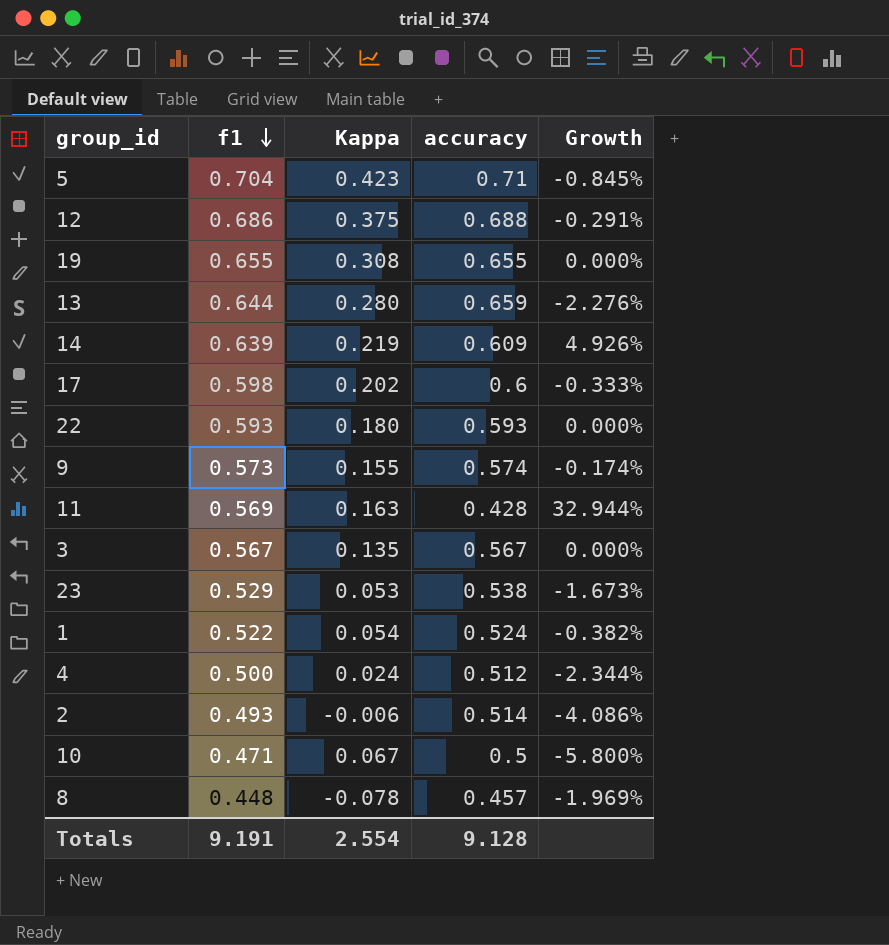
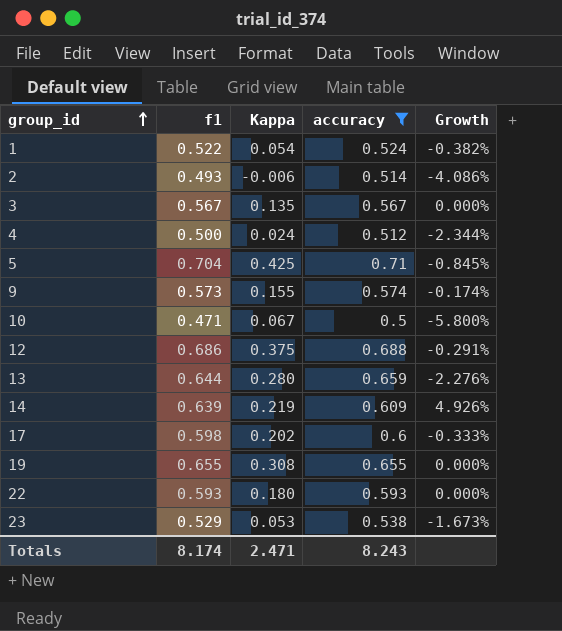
filter: none -> accuracy >= 0.5
row order: f1 descending -> group_id ascending
5 | Kappa: 0.423 -> 0.425
Totals | f1: 9.191 -> 8.174
Totals | Kappa: 2.554 -> 2.471
Totals | accuracy: 9.128 -> 8.243

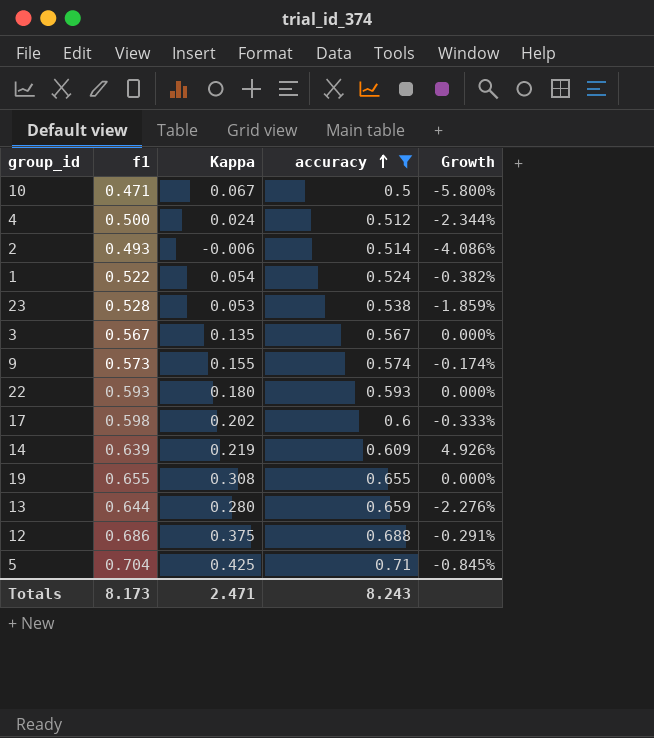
row order: group_id ascending -> accuracy ascending
23 | f1: 0.529 -> 0.528
23 | Growth: -1.673% -> -1.859%
Totals | f1: 8.174 -> 8.173

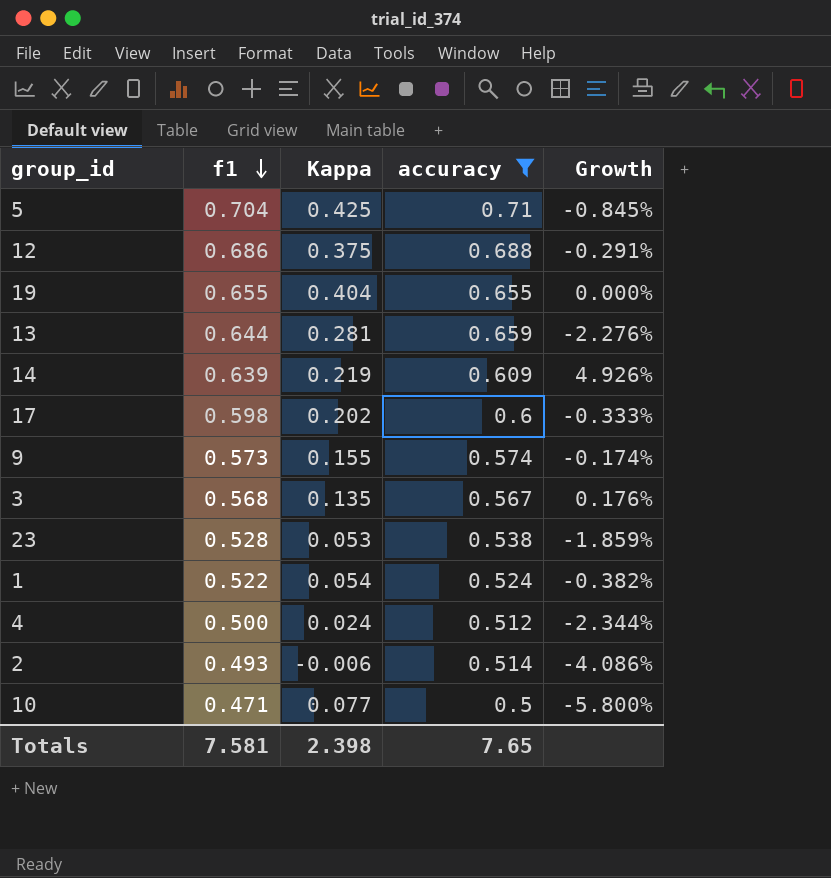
row order: accuracy ascending -> f1 descending
row 22: 0.593 | 0.180 | 0.593 | 0.000% -> none
19 | Kappa: 0.308 -> 0.404
13 | Kappa: 0.280 -> 0.281
3 | f1: 0.567 -> 0.568
3 | Growth: 0.000% -> 0.176%
10 | Kappa: 0.067 -> 0.077
Totals | f1: 8.173 -> 7.581
Totals | Kappa: 2.471 -> 2.398
Totals | accuracy: 8.243 -> 7.65

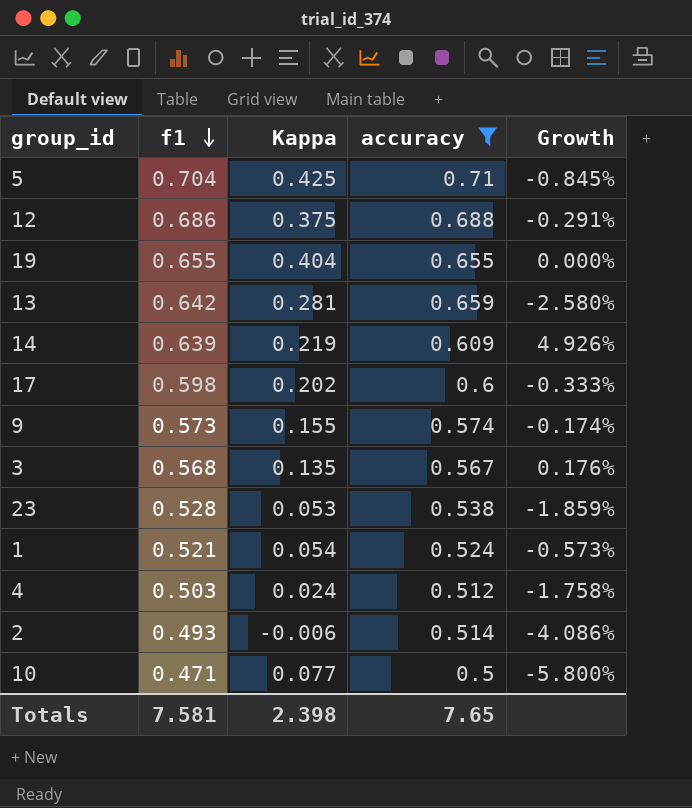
13 | f1: 0.644 -> 0.642
13 | Growth: -2.276% -> -2.580%
1 | f1: 0.522 -> 0.521
1 | Growth: -0.382% -> -0.573%
4 | f1: 0.500 -> 0.503
4 | Growth: -2.344% -> -1.758%

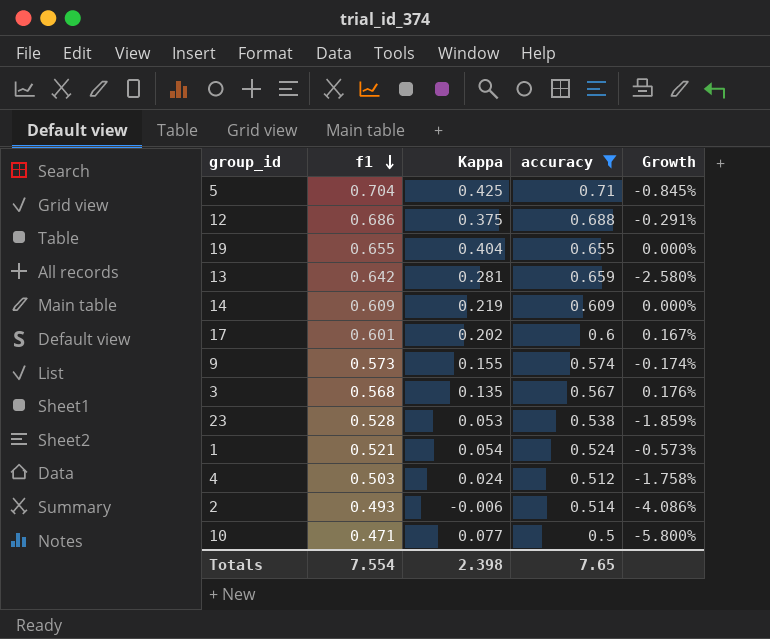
14 | f1: 0.639 -> 0.609
14 | Growth: 4.926% -> 0.000%
17 | f1: 0.598 -> 0.601
17 | Growth: -0.333% -> 0.167%
Totals | f1: 7.581 -> 7.554

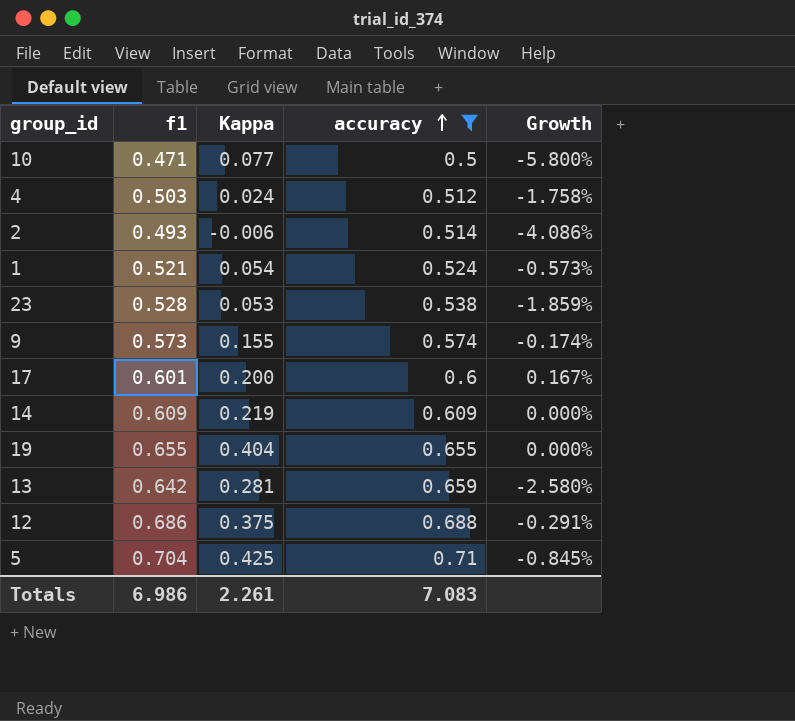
row order: f1 descending -> accuracy ascending
row 3: 0.568 | 0.135 | 0.567 | 0.176% -> none
17 | Kappa: 0.202 -> 0.200
Totals | f1: 7.554 -> 6.986
Totals | Kappa: 2.398 -> 2.261
Totals | accuracy: 7.65 -> 7.083

